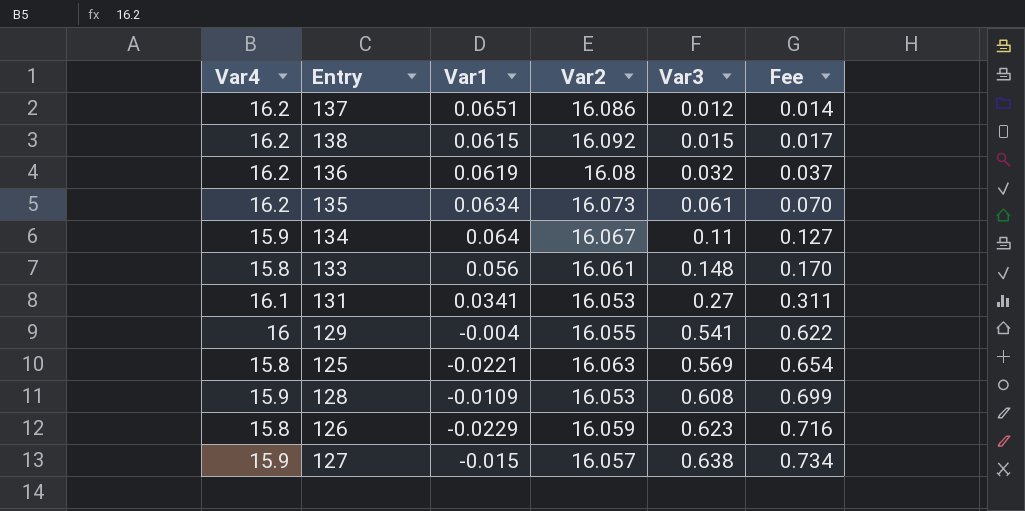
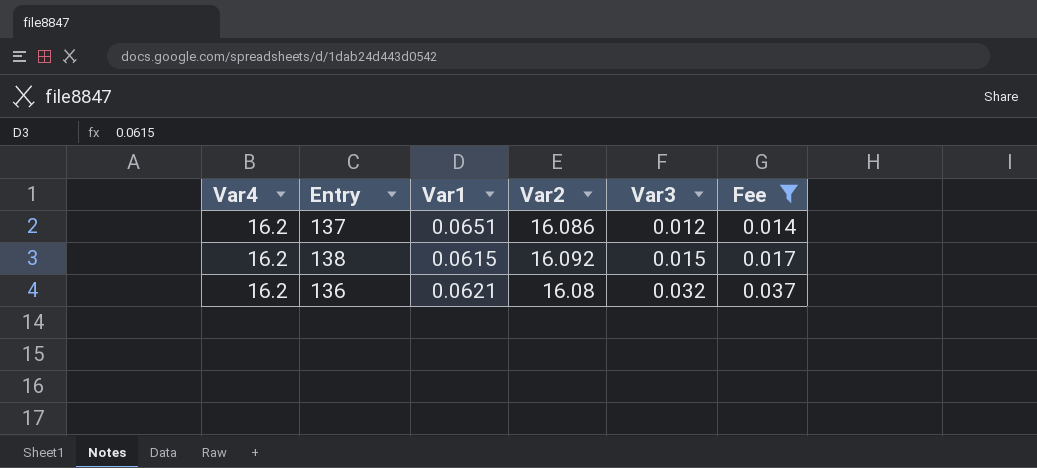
filter: none -> Fee <= 0.037
136 | Var1: 0.0619 -> 0.0621

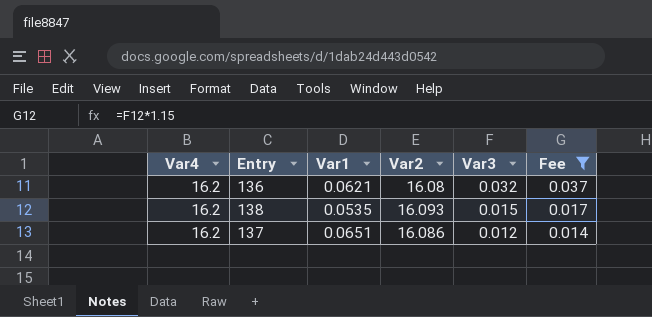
row order: Var3 ascending -> Var3 descending
138 | Var1: 0.0615 -> 0.0535
138 | Var2: 16.092 -> 16.093

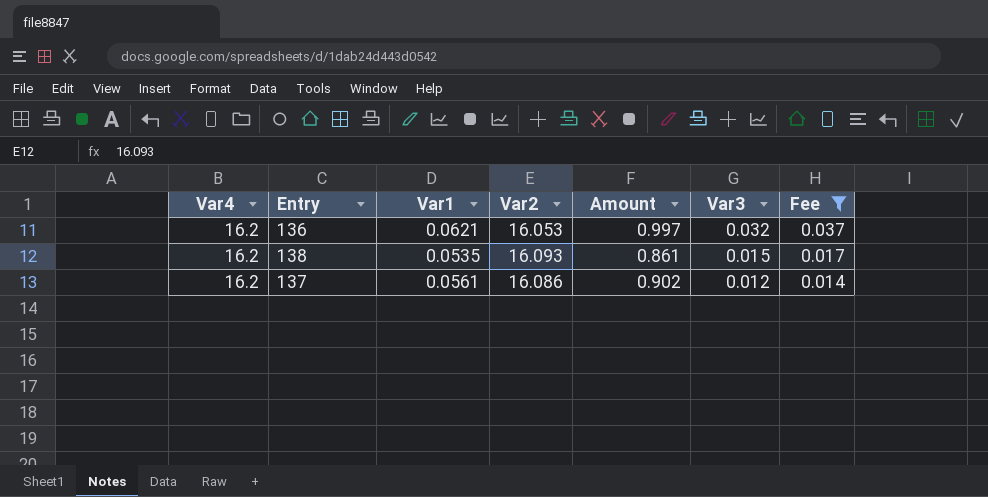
column Amount | formula: none -> [Var1] * [Var2]
136 | Var2: 16.08 -> 16.053
137 | Var1: 0.0651 -> 0.0561

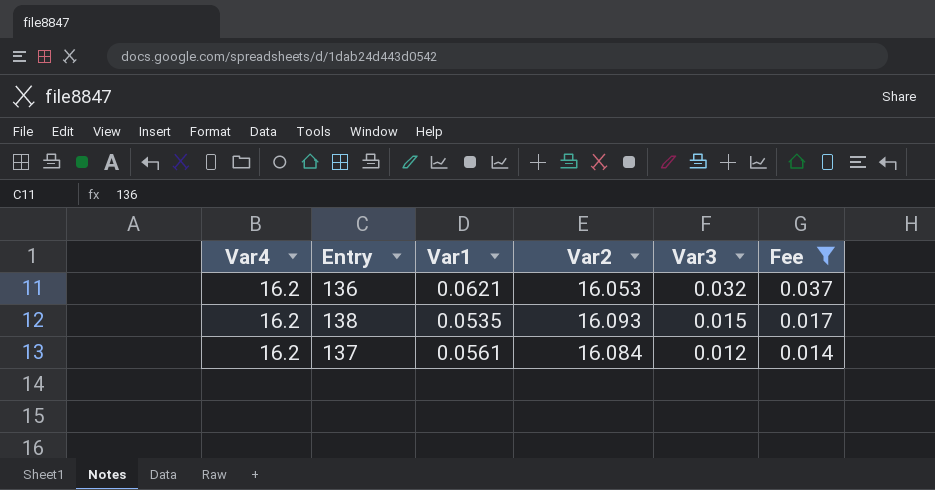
column Amount | formula: [Var1] * [Var2] -> none
137 | Var2: 16.086 -> 16.084

